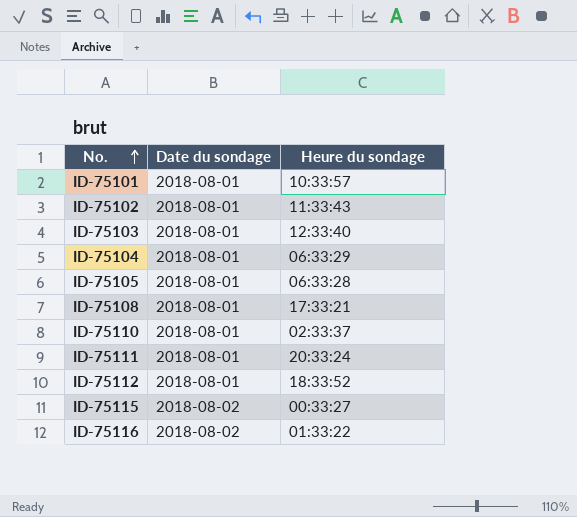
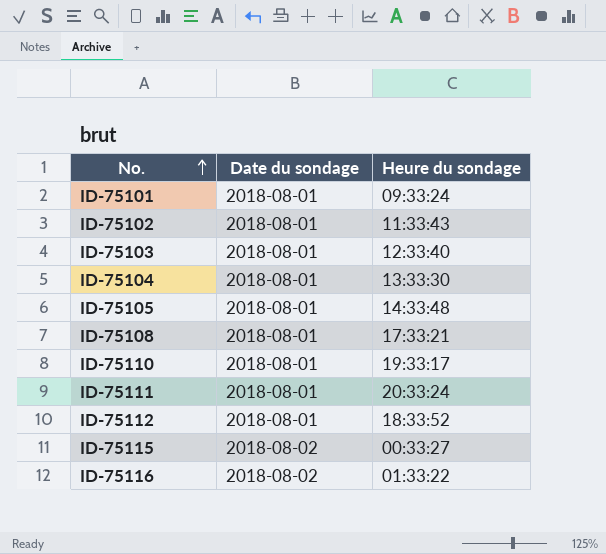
ID-75101 | Heure du sondage: 10:33:57 -> 09:33:24
ID-75104 | Heure du sondage: 06:33:29 -> 13:33:30
ID-75105 | Heure du sondage: 06:33:28 -> 14:33:48
ID-75110 | Heure du sondage: 02:33:37 -> 19:33:17

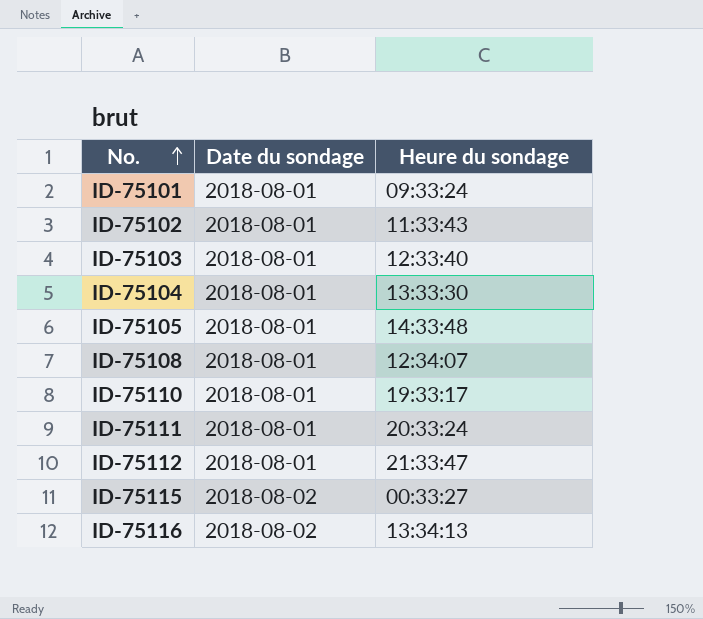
ID-75108 | Heure du sondage: 17:33:21 -> 12:34:07
ID-75112 | Heure du sondage: 18:33:52 -> 21:33:47
ID-75116 | Heure du sondage: 01:33:22 -> 13:34:13

